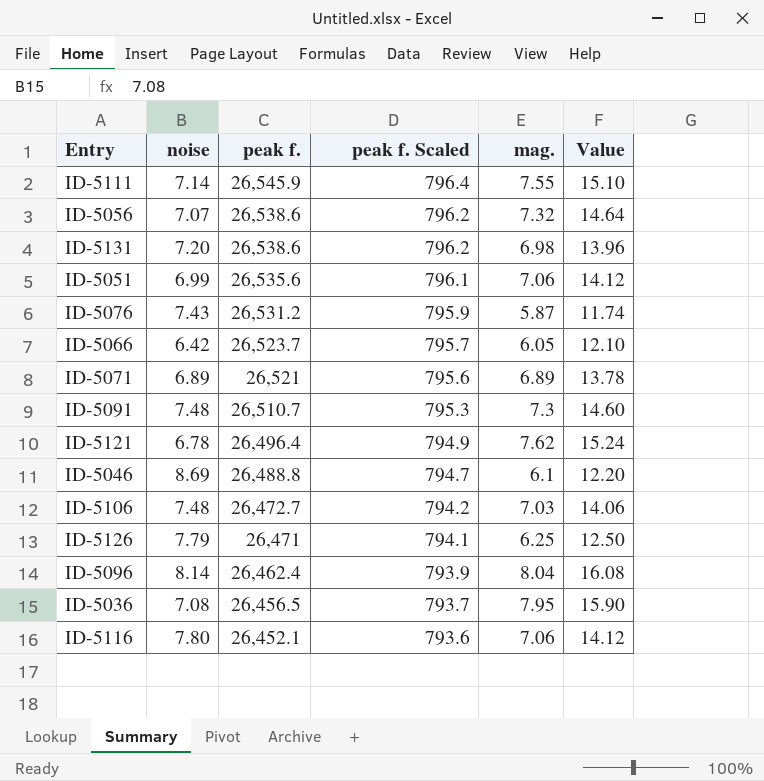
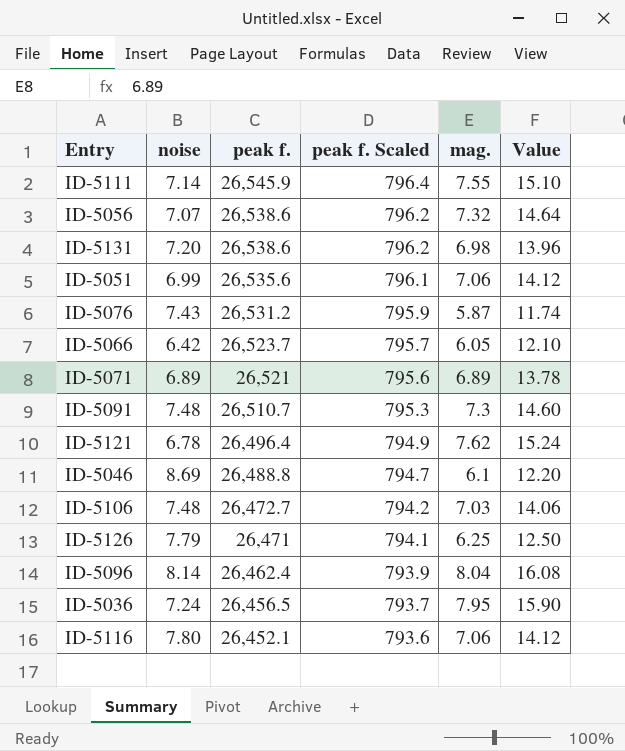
ID-5036 | noise: 7.08 -> 7.24

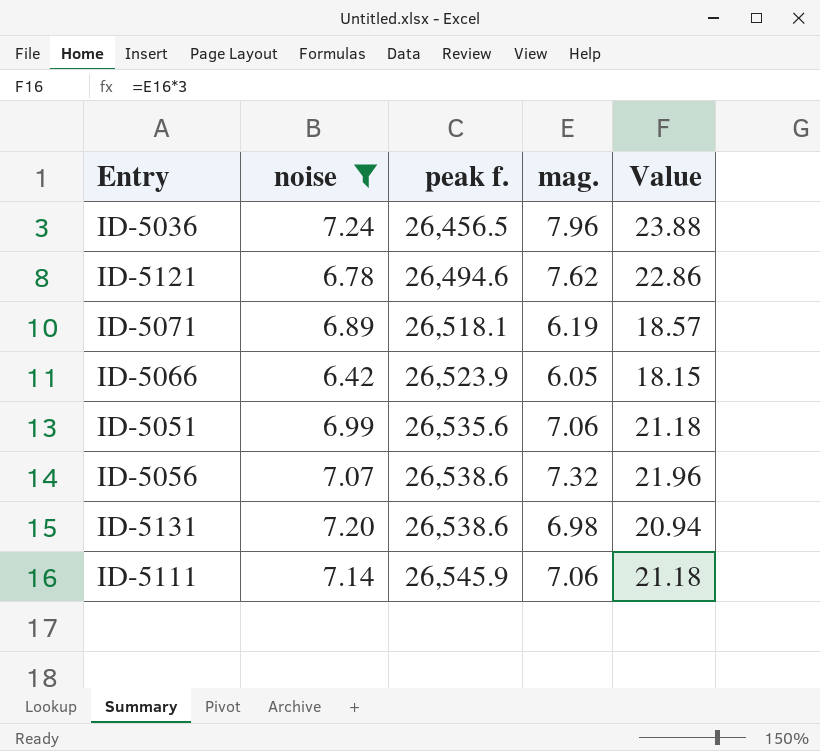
filter: none -> noise <= 7.24
row order: peak f. descending -> peak f. ascending
column peak f. Scaled | formula: [peak f.] * 0.03 -> none
column Value | formula: [mag.] * 2 -> [mag.] * 3
ID-5036 | mag.: 7.95 -> 7.96
ID-5121 | peak f.: 26,496.4 -> 26,494.6
ID-5071 | peak f.: 26,521 -> 26,518.1
ID-5071 | mag.: 6.89 -> 6.19
ID-5066 | peak f.: 26,523.7 -> 26,523.9
ID-5111 | mag.: 7.55 -> 7.06

